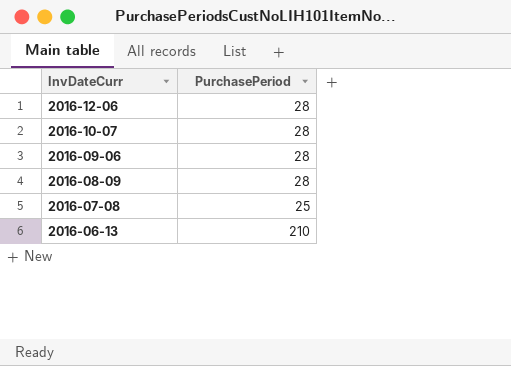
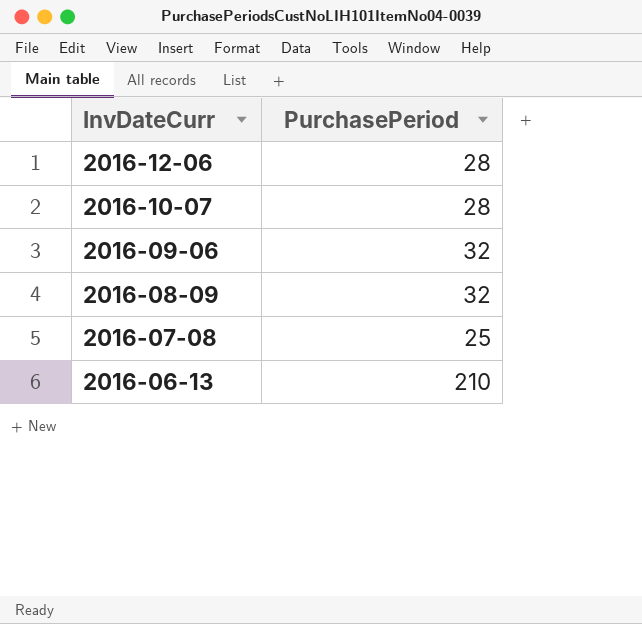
2016-09-06 | PurchasePeriod: 28 -> 32
2016-08-09 | PurchasePeriod: 28 -> 32

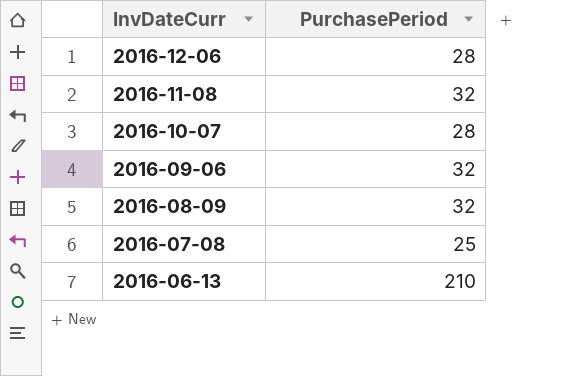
row 2016-11-08: none -> 32

